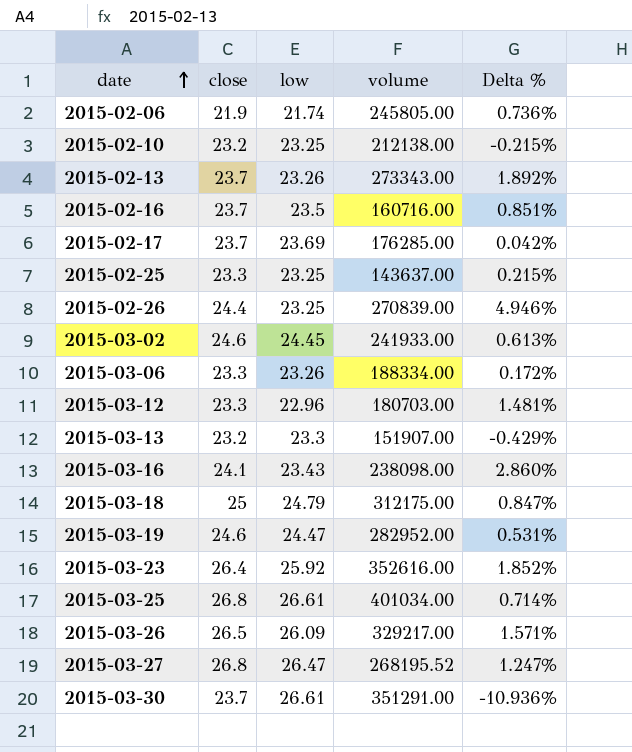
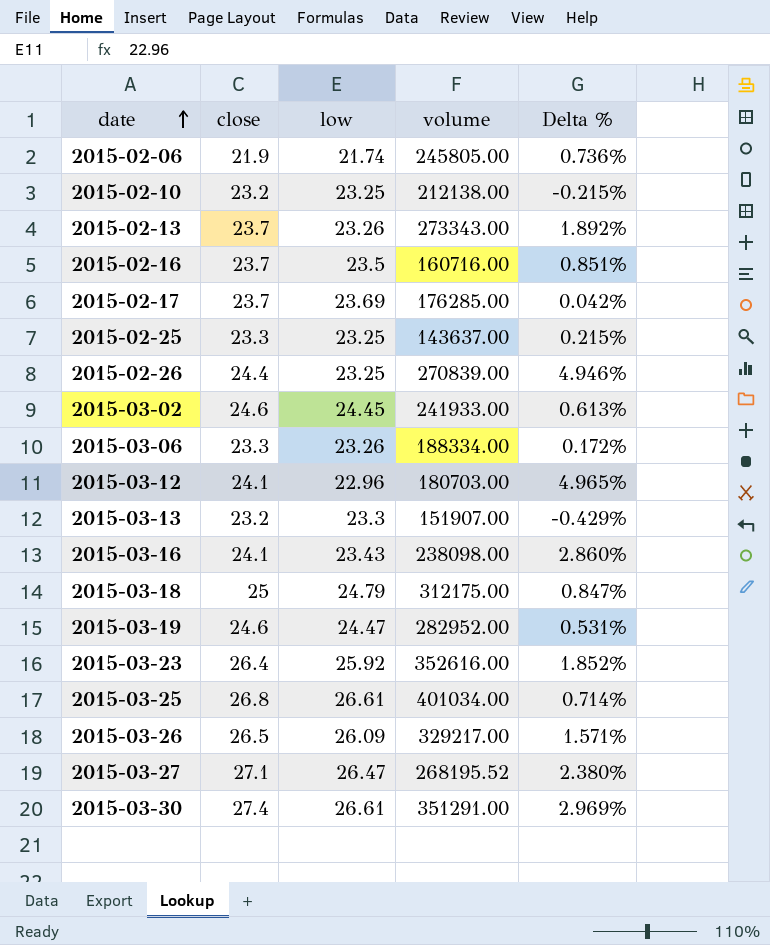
2015-03-12 | close: 23.3 -> 24.1
2015-03-12 | Delta %: 1.481% -> 4.965%
2015-03-27 | close: 26.8 -> 27.1
2015-03-27 | Delta %: 1.247% -> 2.380%
2015-03-30 | close: 23.7 -> 27.4
2015-03-30 | Delta %: -10.936% -> 2.969%

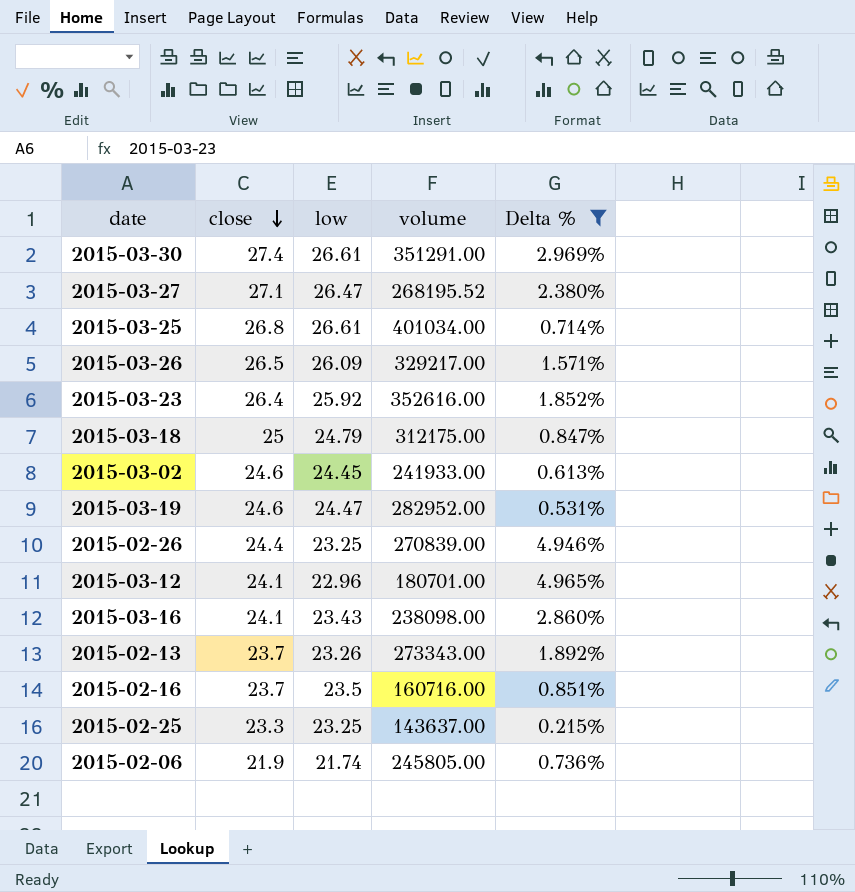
filter: none -> Delta % >= 0.215%
row order: date ascending -> close descending
2015-03-12 | volume: 180703.00 -> 180701.00

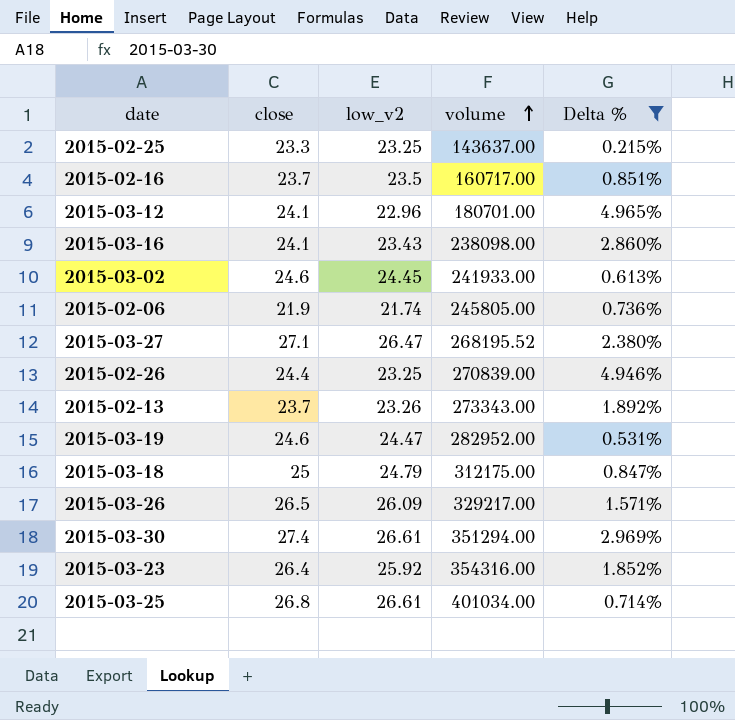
row order: close descending -> volume ascending
column name: low -> low_v2
2015-02-16 | volume: 160716.00 -> 160717.00
2015-03-30 | volume: 351291.00 -> 351294.00
2015-03-23 | volume: 352616.00 -> 354316.00

